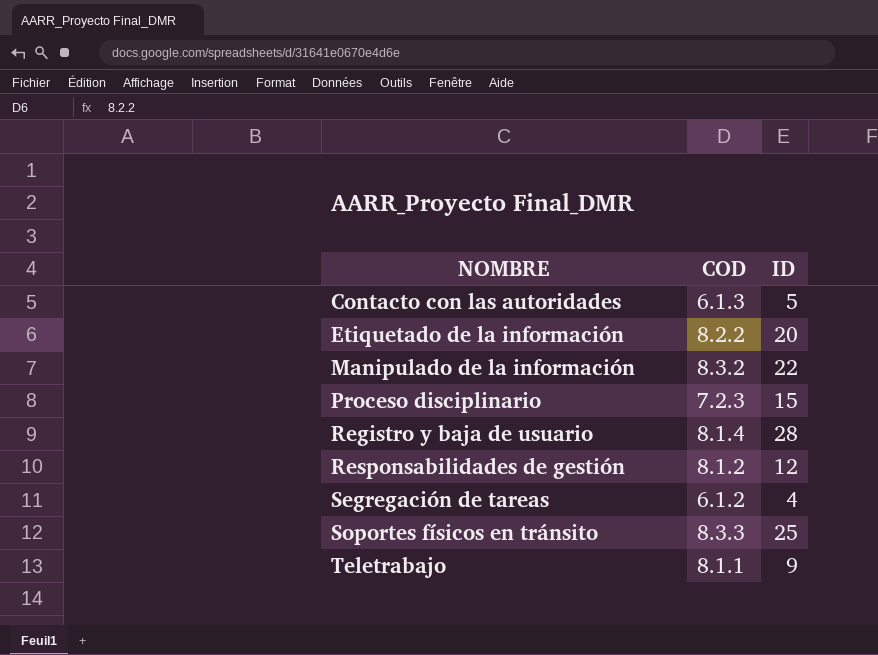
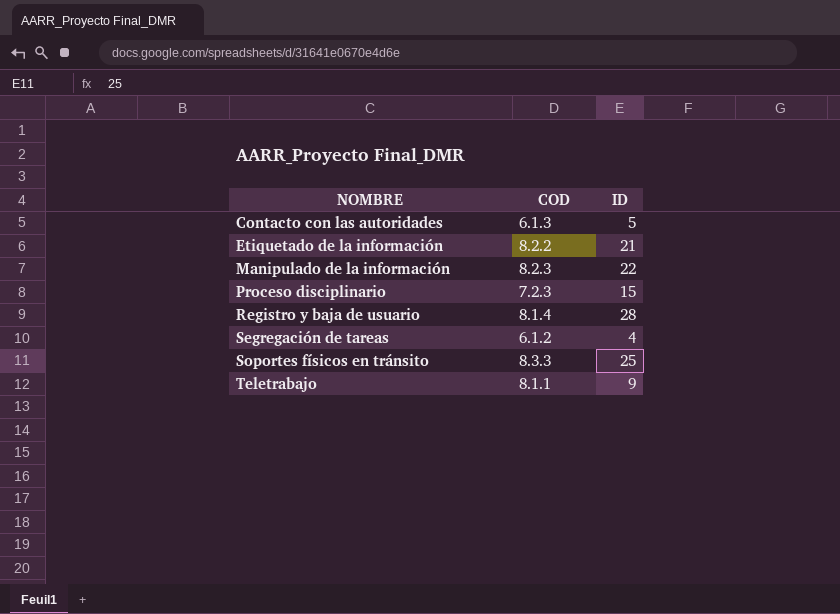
row Responsabilidades de gestión: 8.1.2 | 12 -> none
Etiquetado de la información | ID: 20 -> 21
Manipulado de la información | COD: 8.3.2 -> 8.2.3

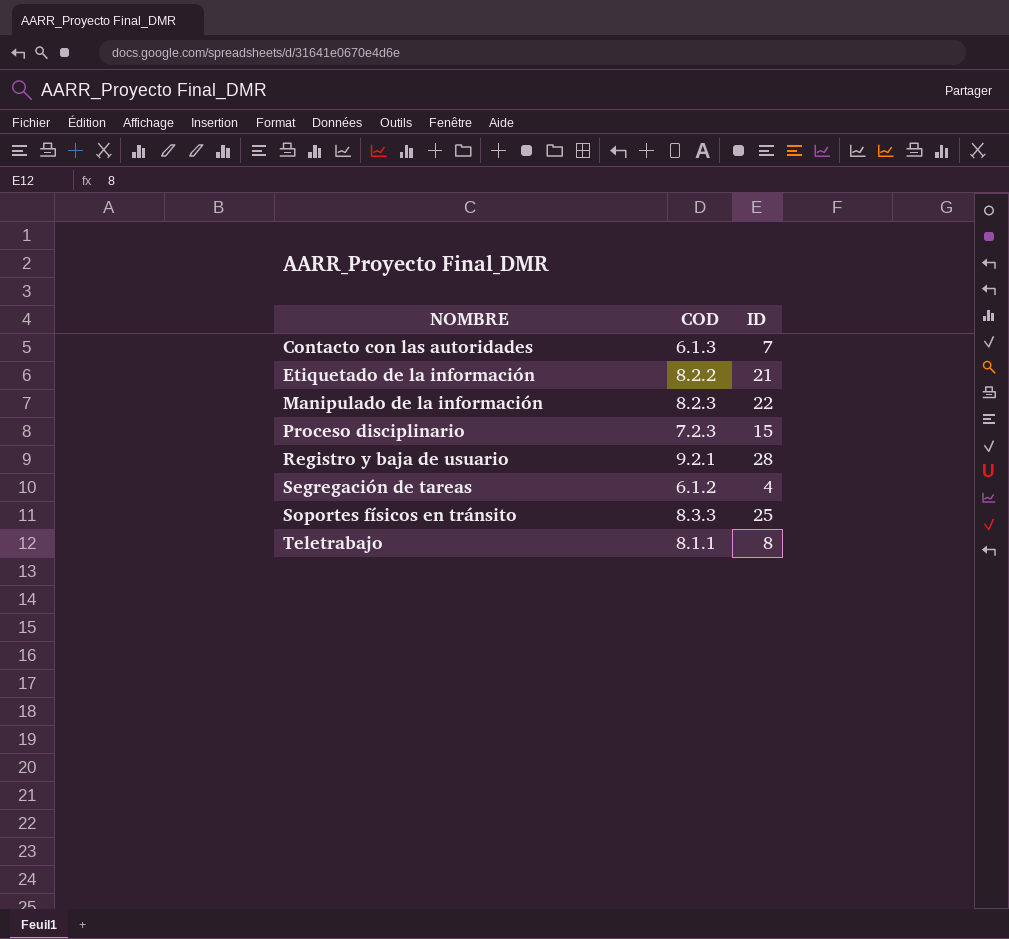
Contacto con las autoridades | ID: 5 -> 7
Registro y baja de usuario | COD: 8.1.4 -> 9.2.1
Teletrabajo | ID: 9 -> 8

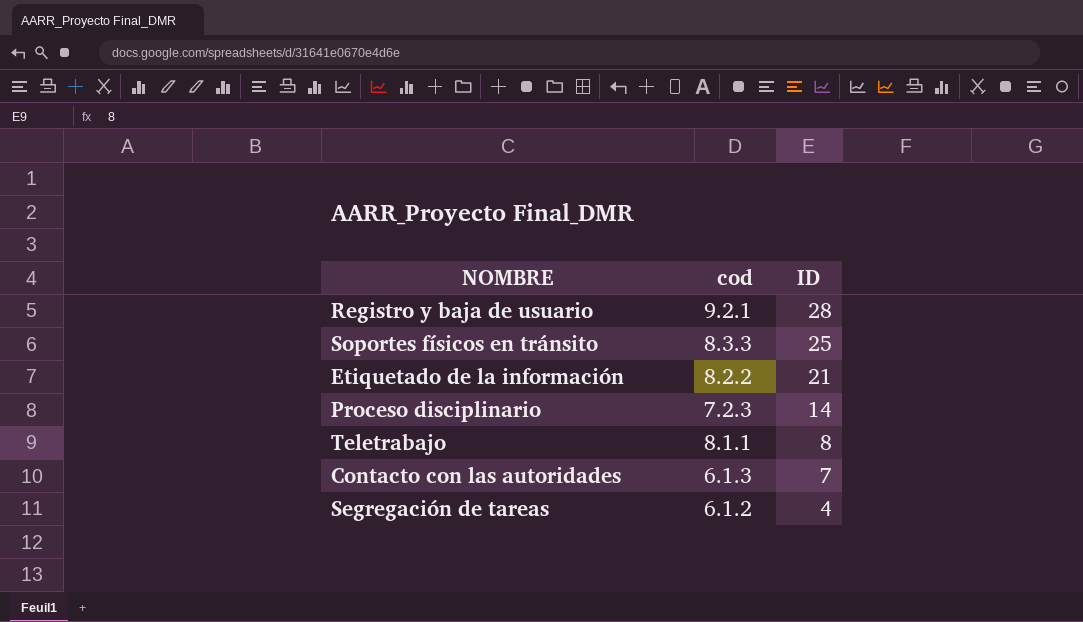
row order: NOMBRE ascending -> ID descending
column name: COD -> cod
row Manipulado de la información: 8.2.3 | 22 -> none
Proceso disciplinario | ID: 15 -> 14

